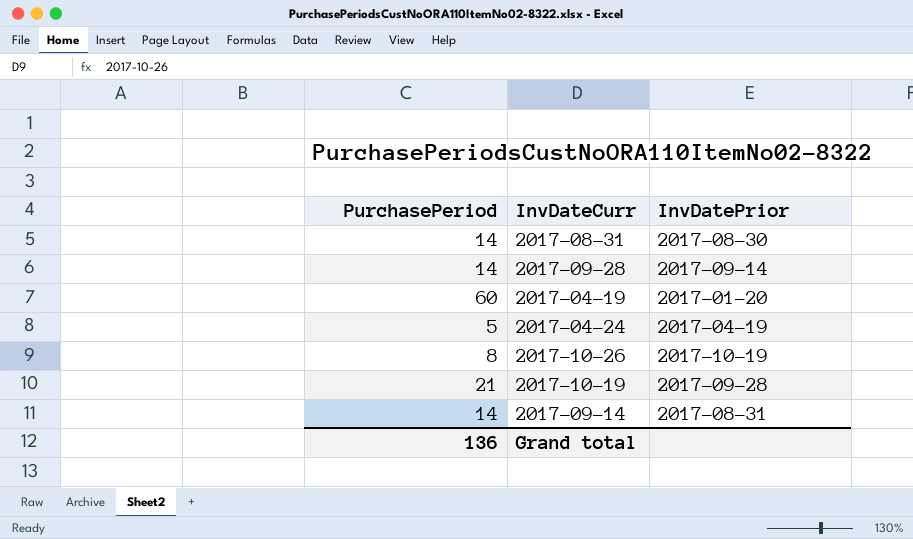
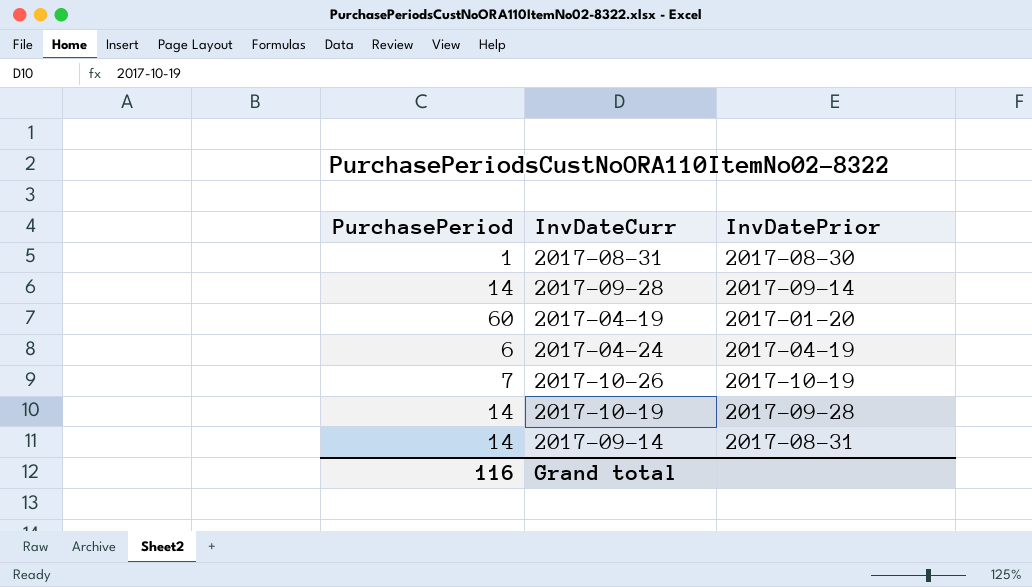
2017-08-31 | PurchasePeriod: 14 -> 1
2017-04-24 | PurchasePeriod: 5 -> 6
2017-10-26 | PurchasePeriod: 8 -> 7
2017-10-19 | PurchasePeriod: 21 -> 14
Grand total | PurchasePeriod: 136 -> 116

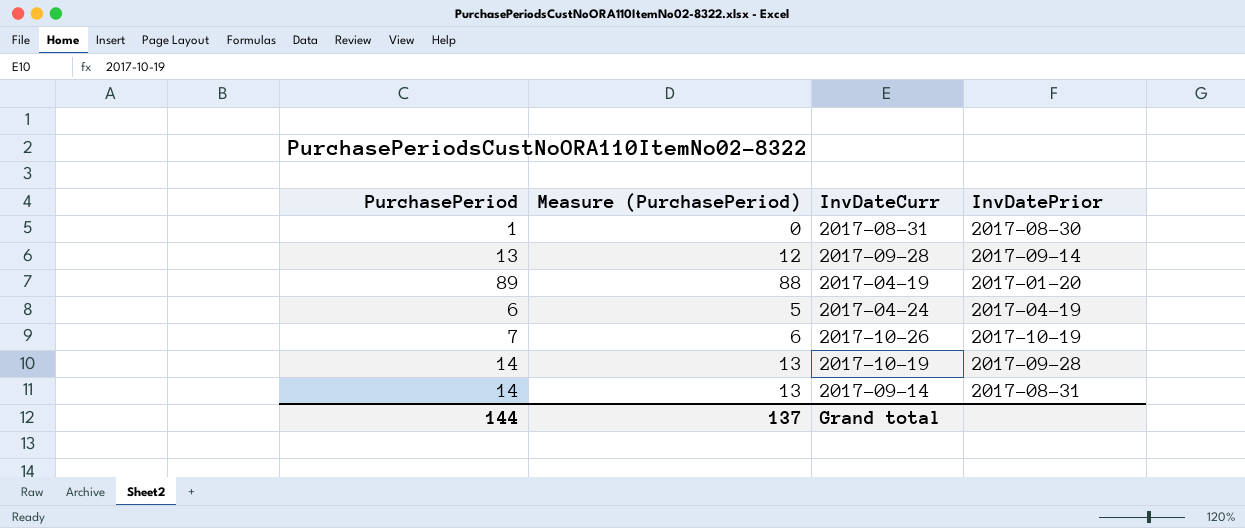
column Measure (PurchasePeriod) | formula: none -> [PurchasePeriod] - 1
2017-09-28 | PurchasePeriod: 14 -> 13
2017-04-19 | PurchasePeriod: 60 -> 89
Grand total | PurchasePeriod: 116 -> 144

